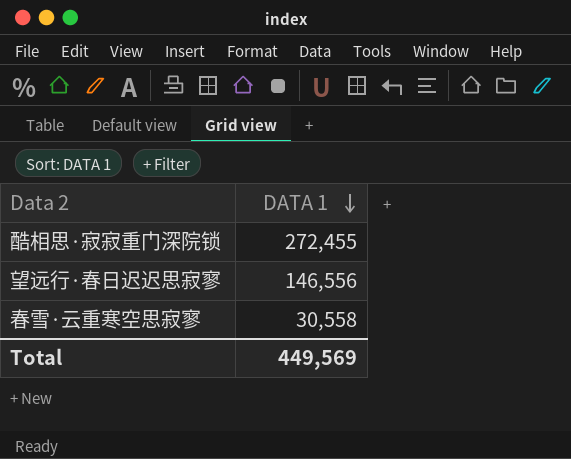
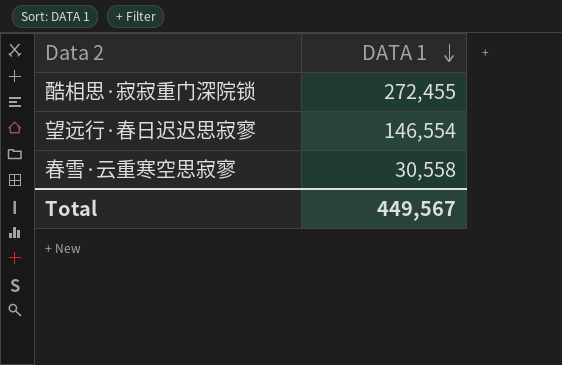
望远行·春日迟迟思寂寥 | DATA 1: 146,556 -> 146,554
Total | DATA 1: 449,569 -> 449,567

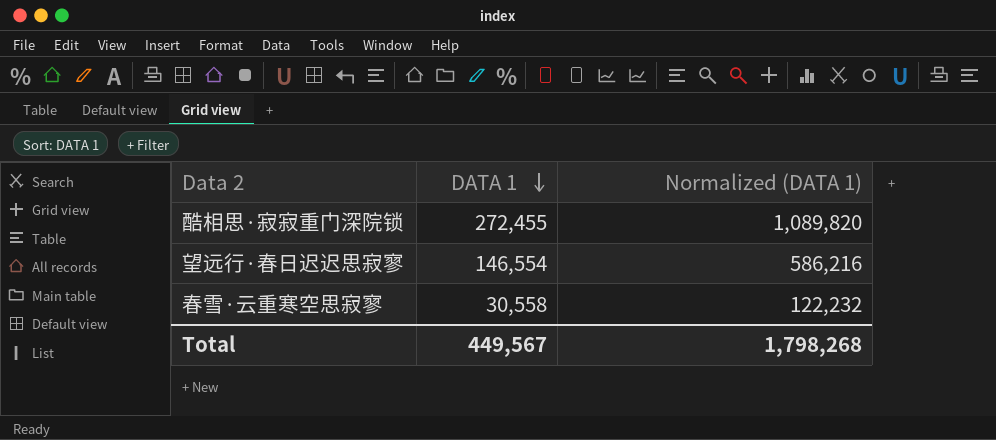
column Normalized (DATA 1) | formula: none -> [DATA 1] * 4

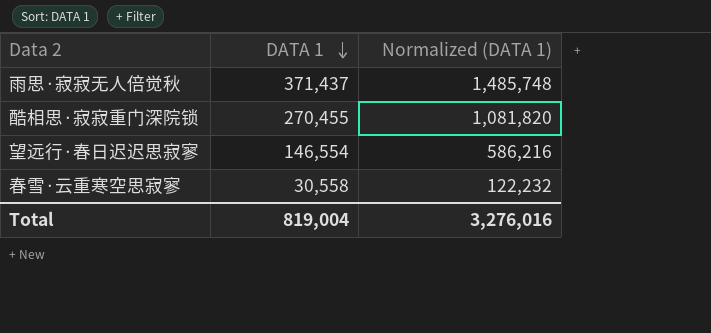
row 雨思·寂寂无人倍觉秋: none -> 371,437 | 1,485,748
酷相思·寂寂重门深院锁 | DATA 1: 272,455 -> 270,455
酷相思·寂寂重门深院锁 | Normalized (DATA 1): 1,089,820 -> 1,081,820
Total | DATA 1: 449,567 -> 819,004
Total | Normalized (DATA 1): 1,798,268 -> 3,276,016

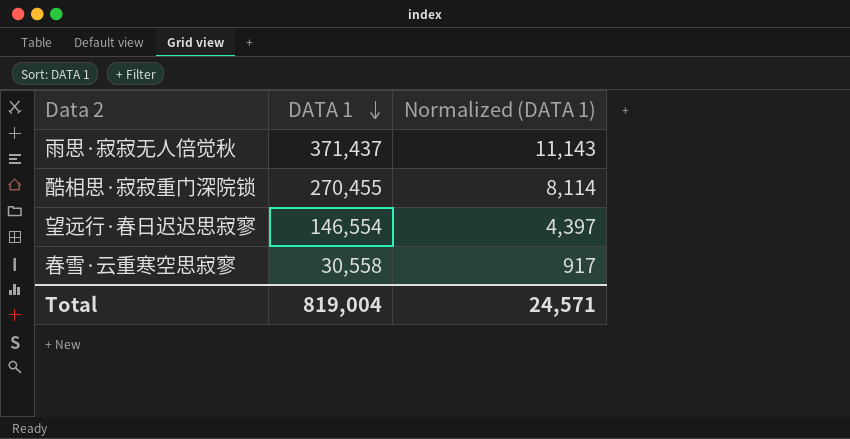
column Normalized (DATA 1) | formula: [DATA 1] * 4 -> [DATA 1] * 0.03
Total | Normalized (DATA 1): 3,276,016 -> 24,571

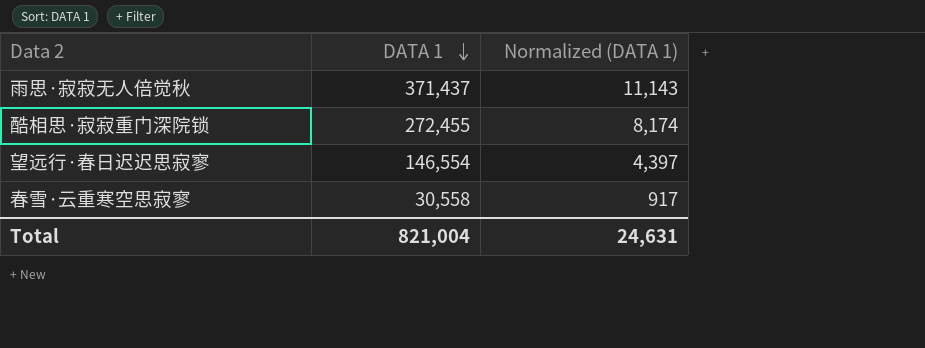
酷相思·寂寂重门深院锁 | DATA 1: 270,455 -> 272,455
酷相思·寂寂重门深院锁 | Normalized (DATA 1): 8,114 -> 8,174
Total | DATA 1: 819,004 -> 821,004
Total | Normalized (DATA 1): 24,571 -> 24,631

